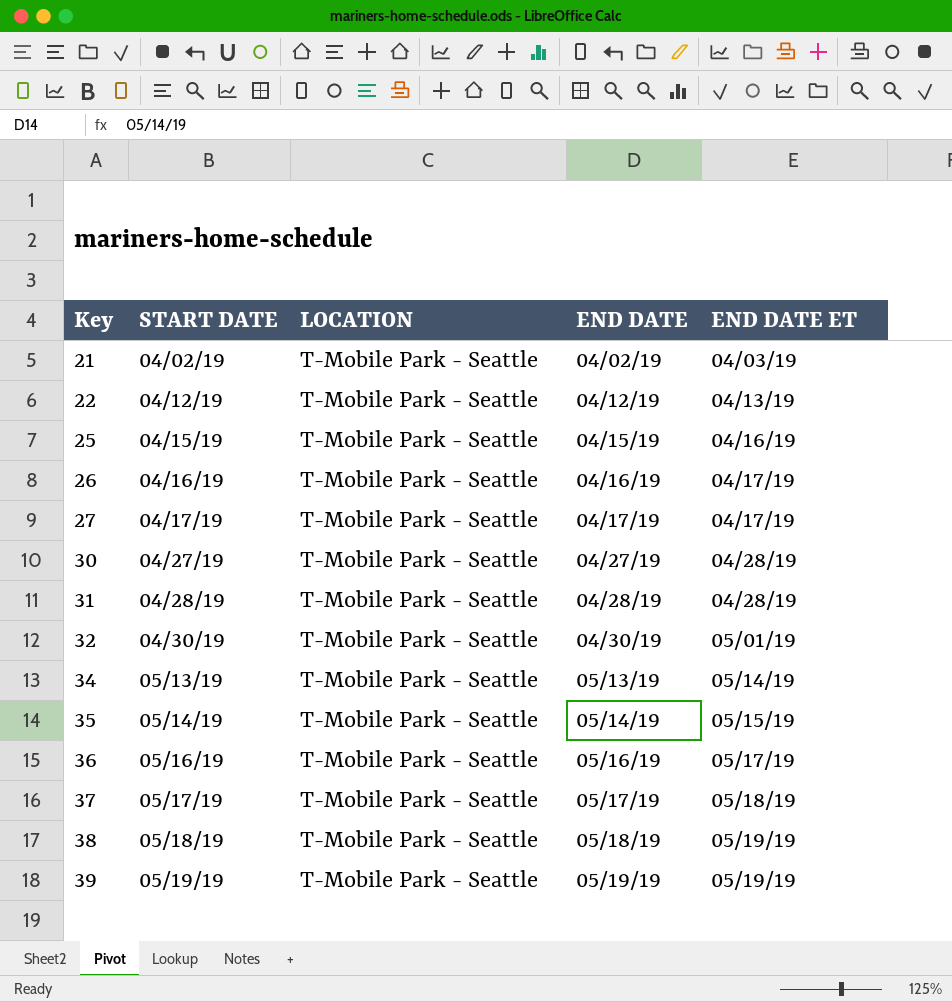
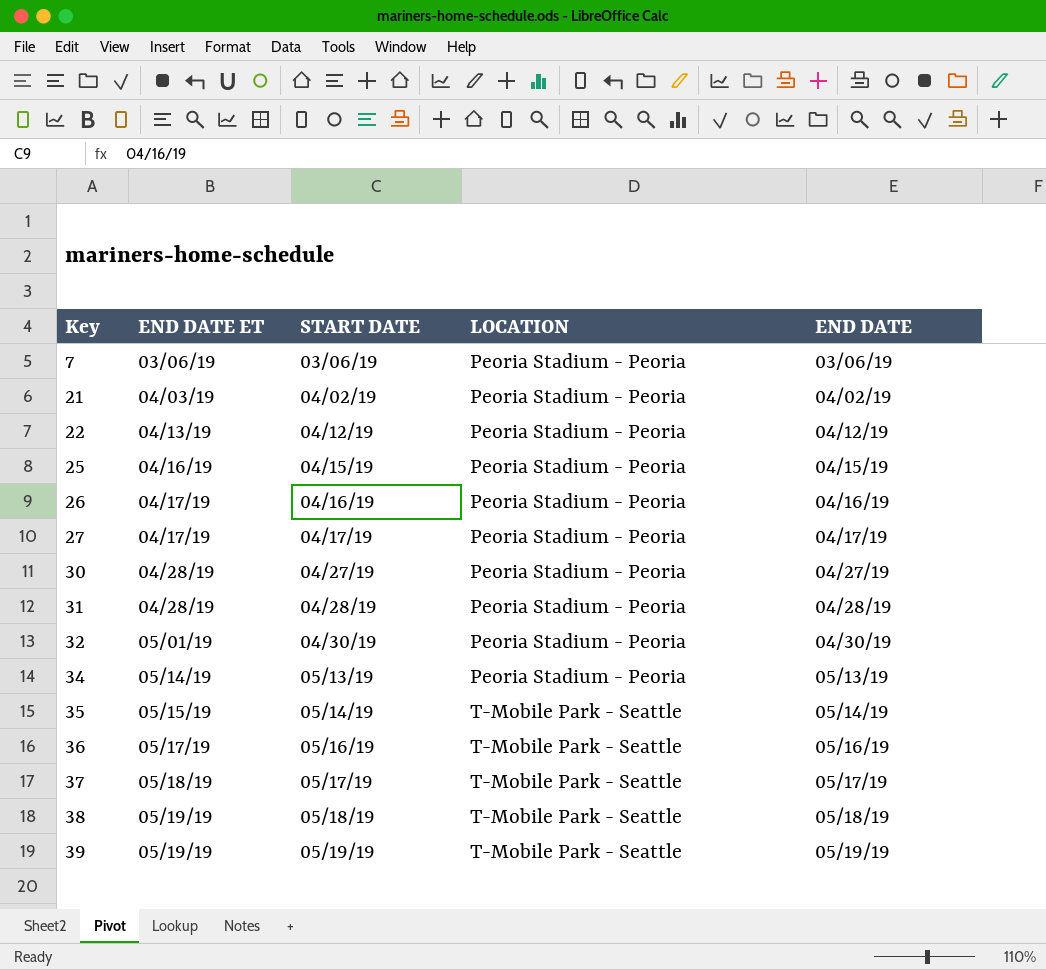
column END DATE ET | position: 5 -> 2
row 7: none -> 03/06/19 | 03/06/19 | Peoria Stadium - Peoria | 03/06/19
21 | LOCATION: T-Mobile Park - Seattle -> Peoria Stadium - Peoria
22 | LOCATION: T-Mobile Park - Seattle -> Peoria Stadium - Peoria
25 | LOCATION: T-Mobile Park - Seattle -> Peoria Stadium - Peoria
26 | LOCATION: T-Mobile Park - Seattle -> Peoria Stadium - Peoria
27 | LOCATION: T-Mobile Park - Seattle -> Peoria Stadium - Peoria
30 | LOCATION: T-Mobile Park - Seattle -> Peoria Stadium - Peoria
31 | LOCATION: T-Mobile Park - Seattle -> Peoria Stadium - Peoria
32 | LOCATION: T-Mobile Park - Seattle -> Peoria Stadium - Peoria
34 | LOCATION: T-Mobile Park - Seattle -> Peoria Stadium - Peoria

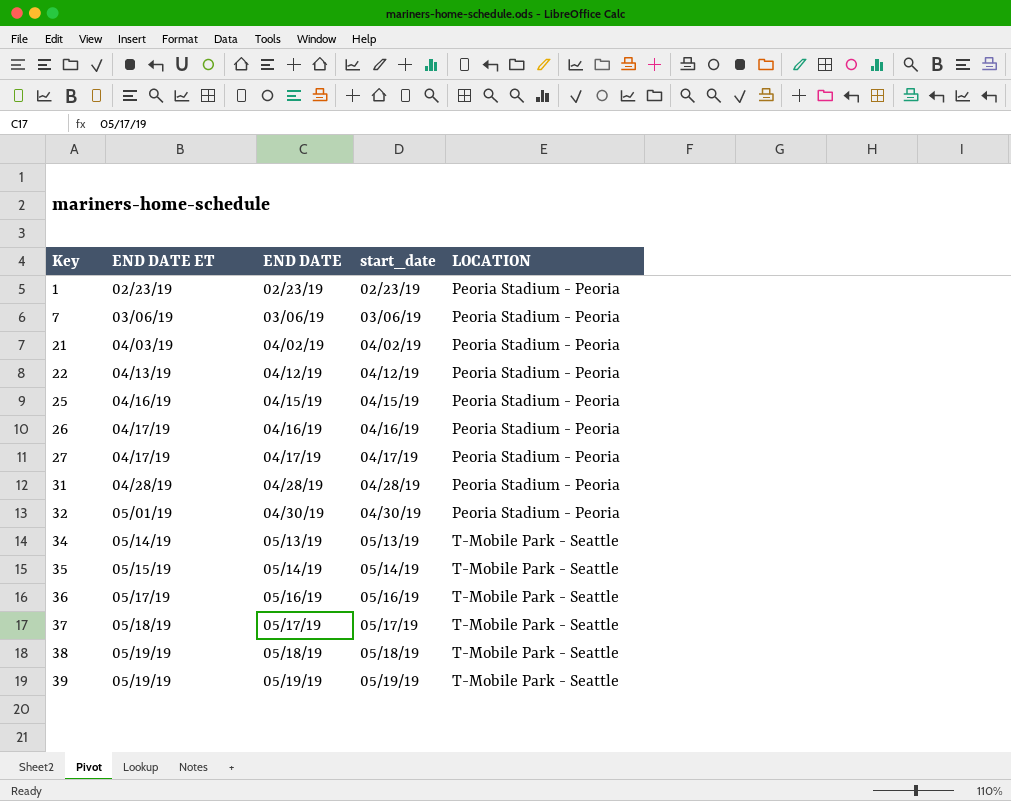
column END DATE | position: 5 -> 3
column name: START DATE -> start_date
row 30: 04/28/19 | 04/27/19 | Peoria Stadium - Peoria | 04/27/19 -> none
row 1: none -> 02/23/19 | 02/23/19 | 02/23/19 | Peoria Stadium - Peoria
34 | LOCATION: Peoria Stadium - Peoria -> T-Mobile Park - Seattle

